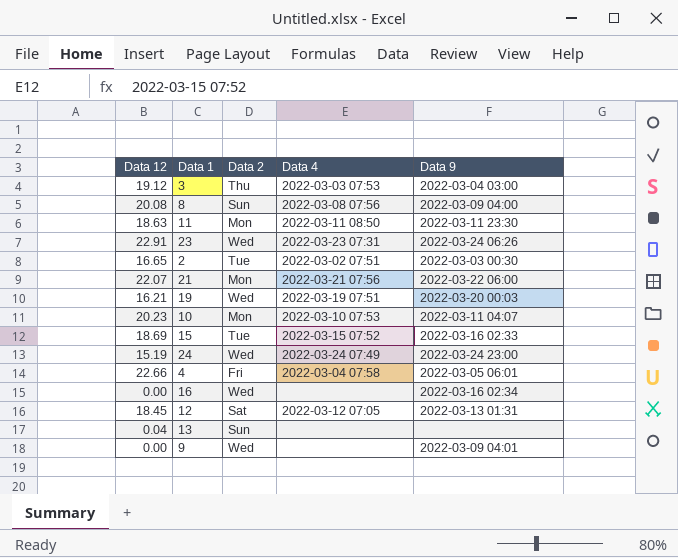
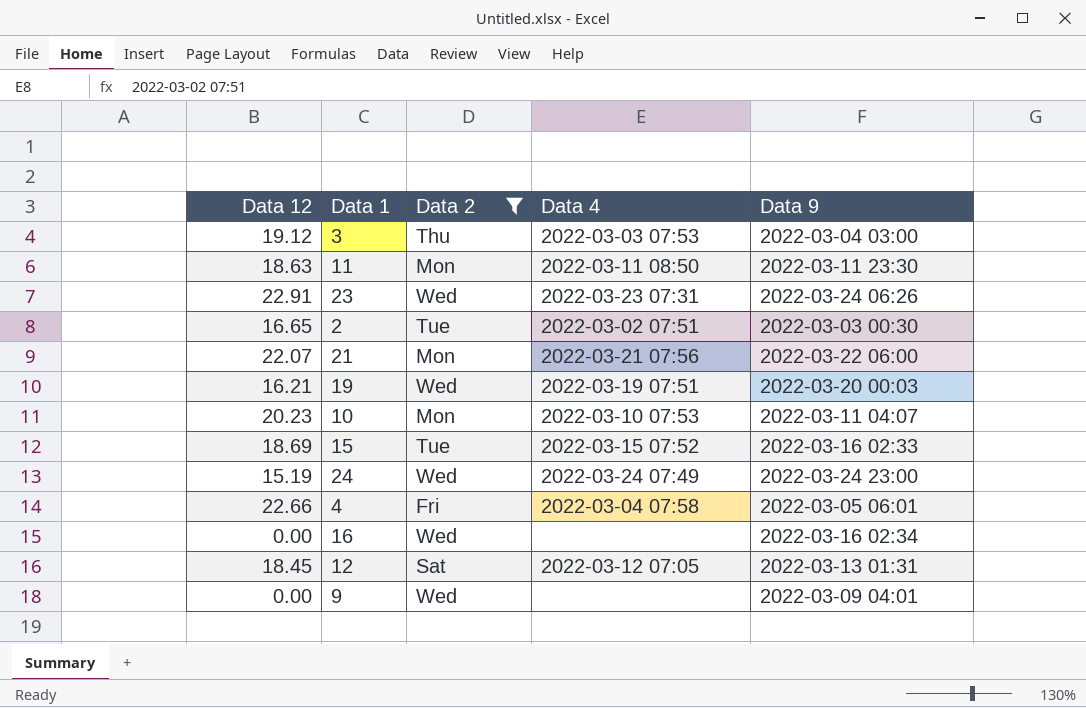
filter: none -> Data 2 != Sun

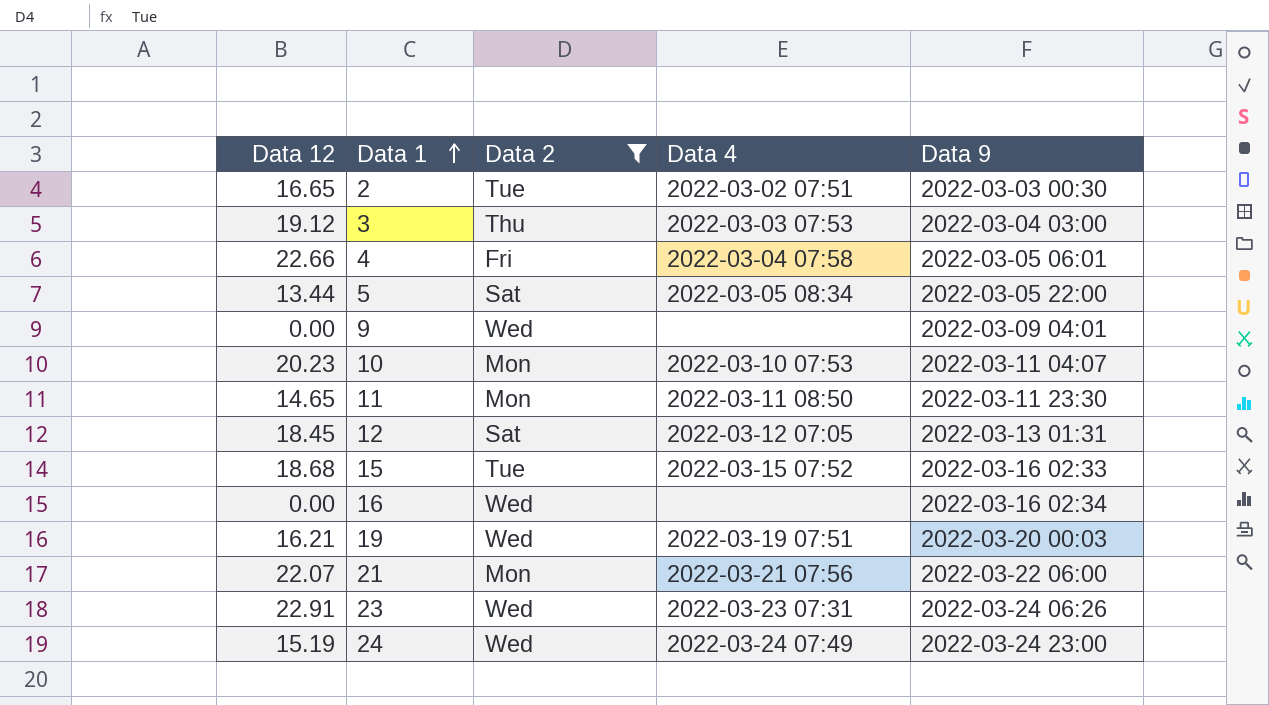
row order: none -> Data 1 ascending
row 5: none -> 13.44 | Sat | 2022-03-05 08:34 | 2022-03-05 22:00
11 | Data 12: 18.63 -> 14.65
15 | Data 12: 18.69 -> 18.68

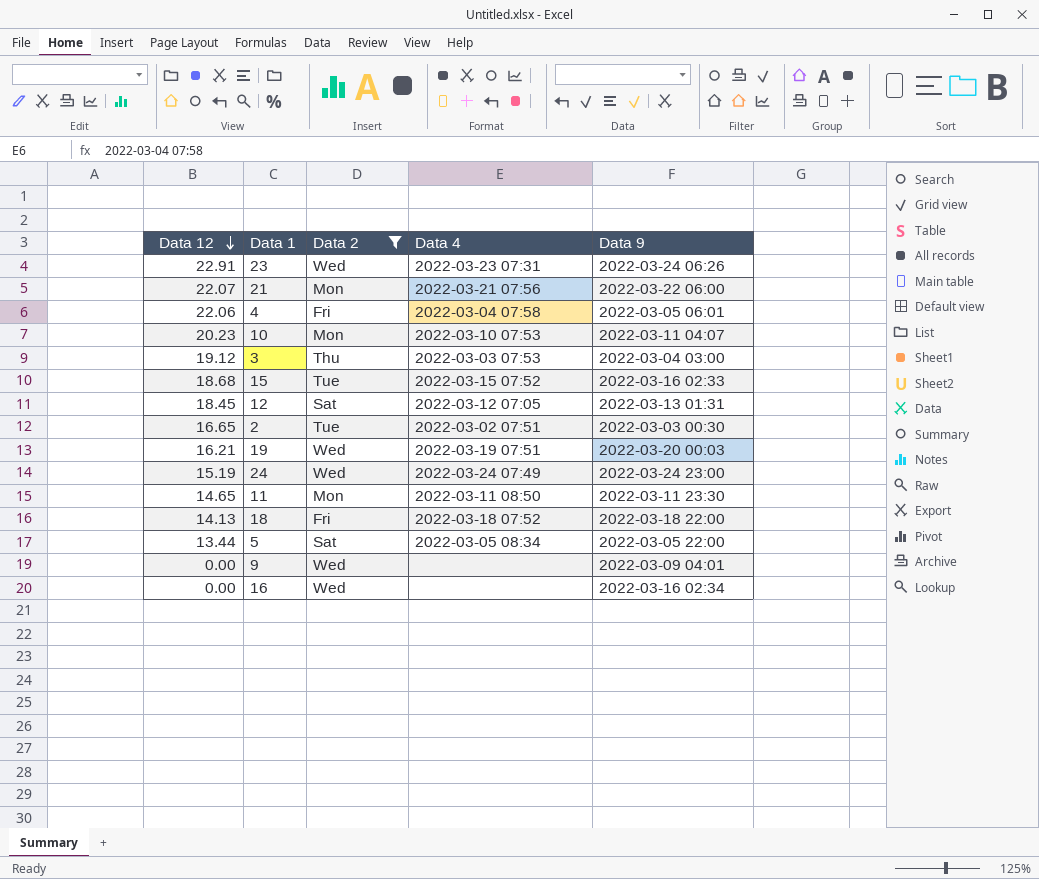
row order: Data 1 ascending -> Data 12 descending
4 | Data 12: 22.66 -> 22.06
row 18: none -> 14.13 | Fri | 2022-03-18 07:52 | 2022-03-18 22:00

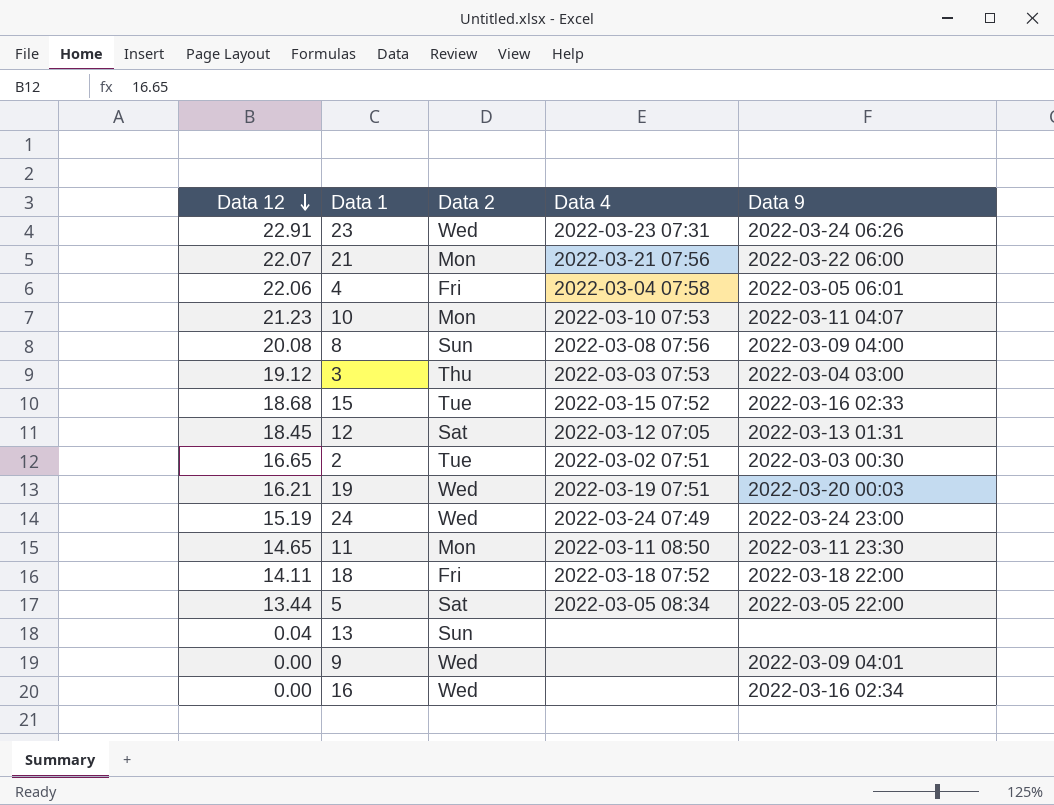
filter: Data 2 != Sun -> none
10 | Data 12: 20.23 -> 21.23
18 | Data 12: 14.13 -> 14.11

